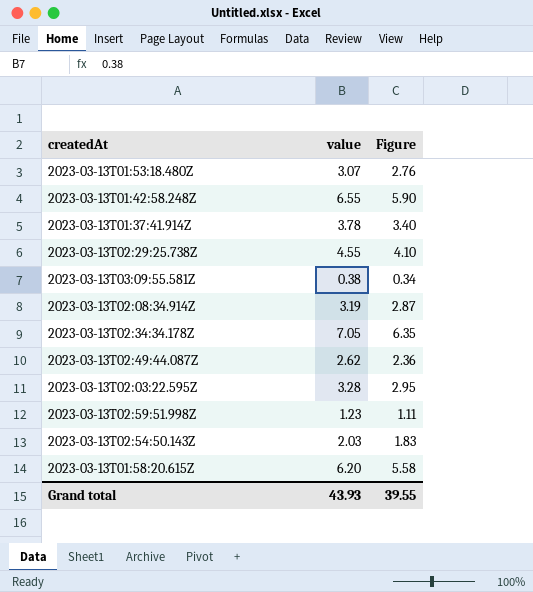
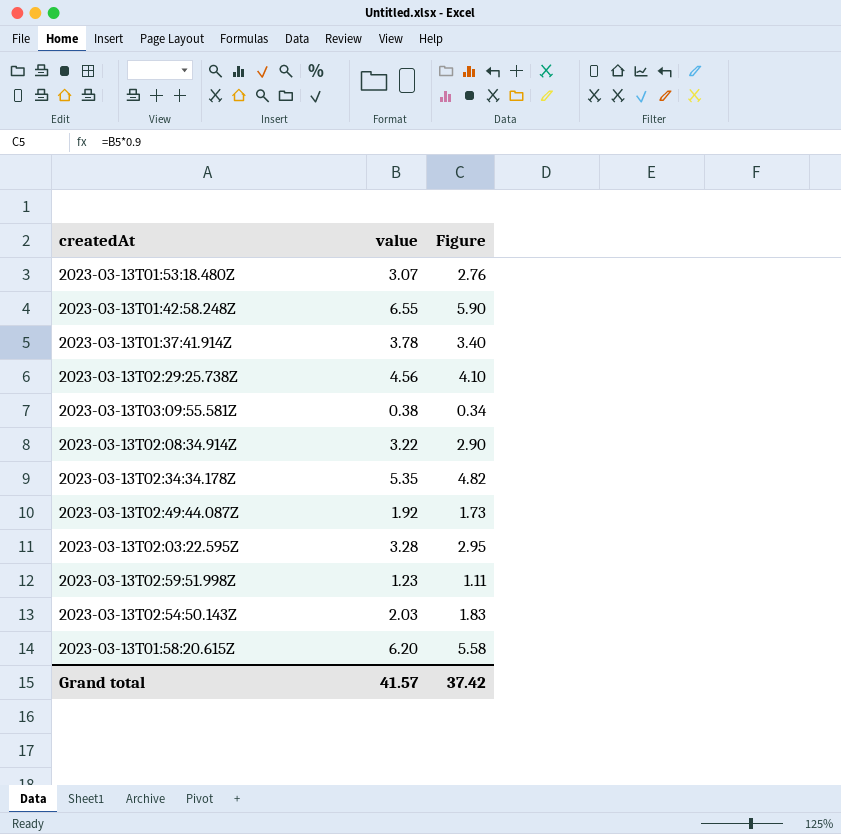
2023-03-13T02:29:25.738Z | value: 4.55 -> 4.56
2023-03-13T02:08:34.914Z | value: 3.19 -> 3.22
2023-03-13T02:08:34.914Z | Figure: 2.87 -> 2.90
2023-03-13T02:34:34.178Z | value: 7.05 -> 5.35
2023-03-13T02:34:34.178Z | Figure: 6.35 -> 4.82
2023-03-13T02:49:44.087Z | value: 2.62 -> 1.92
2023-03-13T02:49:44.087Z | Figure: 2.36 -> 1.73
Grand total | value: 43.93 -> 41.57
Grand total | Figure: 39.55 -> 37.42

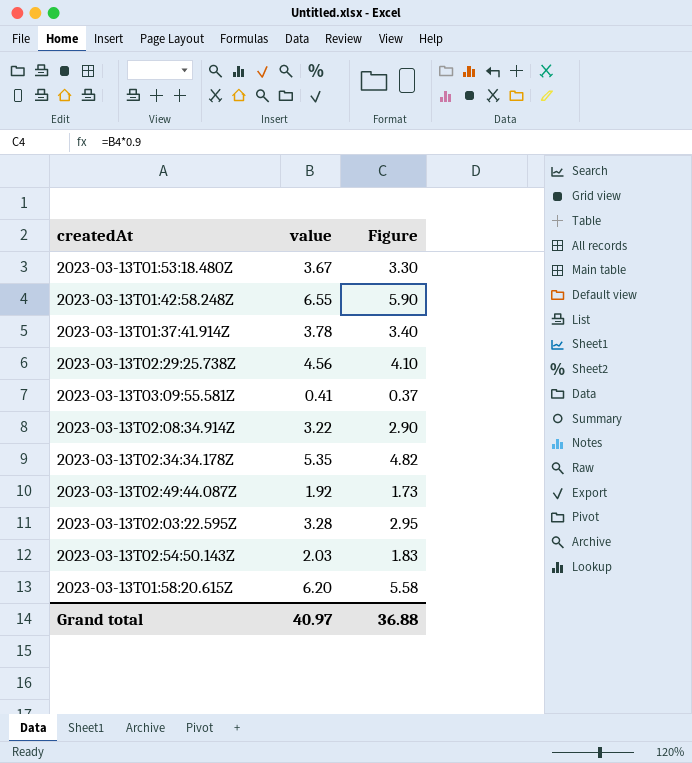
row 2023-03-13T02:59:51.998Z: 1.23 | 1.11 -> none
2023-03-13T01:53:18.480Z | value: 3.07 -> 3.67
2023-03-13T01:53:18.480Z | Figure: 2.76 -> 3.30
2023-03-13T03:09:55.581Z | value: 0.38 -> 0.41
2023-03-13T03:09:55.581Z | Figure: 0.34 -> 0.37
Grand total | value: 41.57 -> 40.97
Grand total | Figure: 37.42 -> 36.88

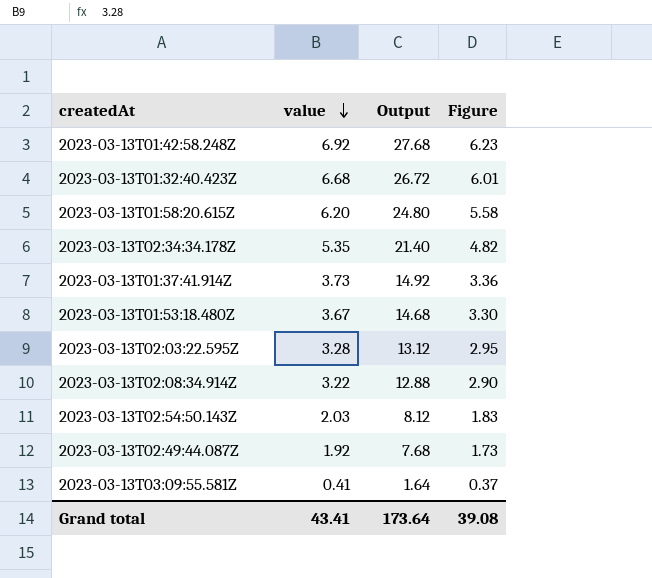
row order: none -> value descending
column Output | formula: none -> [value] * 4
row 2023-03-13T02:29:25.738Z: 4.56 | 4.10 -> none
2023-03-13T01:42:58.248Z | value: 6.55 -> 6.92
2023-03-13T01:42:58.248Z | Figure: 5.90 -> 6.23
row 2023-03-13T01:32:40.423Z: none -> 6.68 | 26.72 | 6.01
2023-03-13T01:37:41.914Z | value: 3.78 -> 3.73
2023-03-13T01:37:41.914Z | Figure: 3.40 -> 3.36
Grand total | value: 40.97 -> 43.41
Grand total | Figure: 36.88 -> 39.08

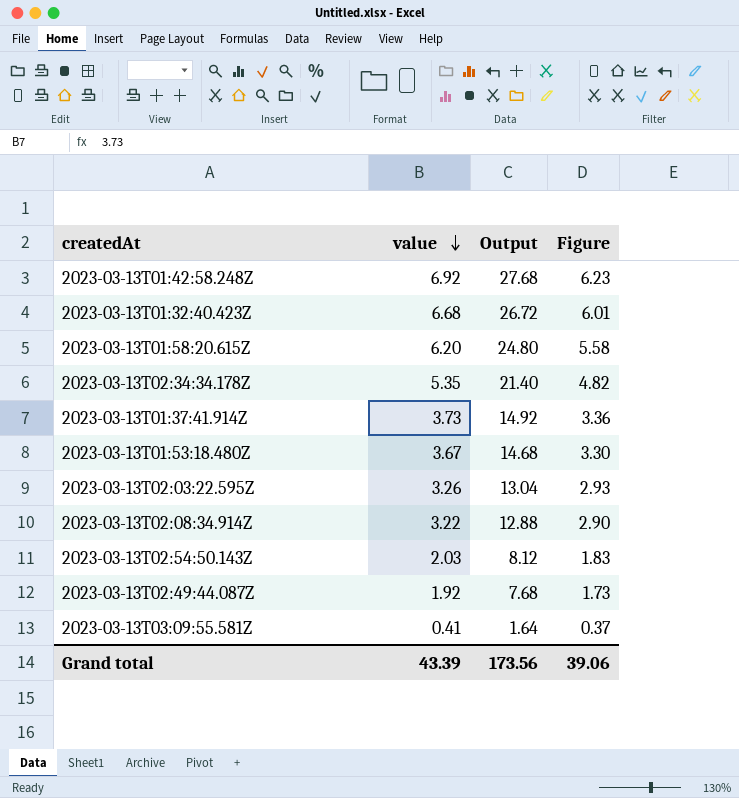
2023-03-13T02:03:22.595Z | value: 3.28 -> 3.26
2023-03-13T02:03:22.595Z | Output: 13.12 -> 13.04
2023-03-13T02:03:22.595Z | Figure: 2.95 -> 2.93
Grand total | value: 43.41 -> 43.39
Grand total | Output: 173.64 -> 173.56
Grand total | Figure: 39.08 -> 39.06

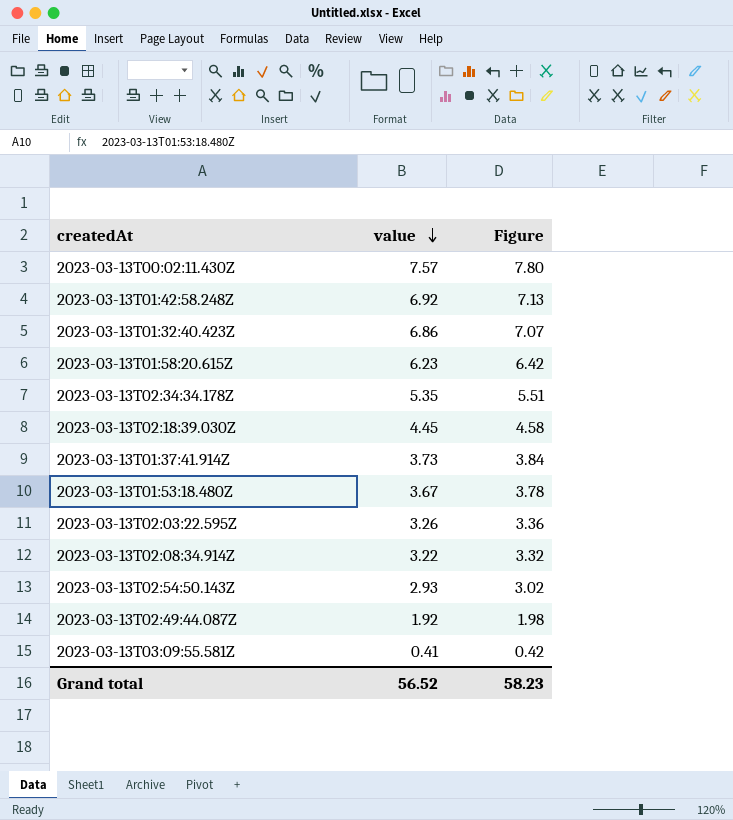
column Output | formula: [value] * 4 -> none
column Figure | formula: [value] * 0.9 -> [value] * 1.03
row 2023-03-13T00:02:11.430Z: none -> 7.57 | 7.80
2023-03-13T01:32:40.423Z | value: 6.68 -> 6.86
2023-03-13T01:58:20.615Z | value: 6.20 -> 6.23
row 2023-03-13T02:18:39.030Z: none -> 4.45 | 4.58
2023-03-13T02:54:50.143Z | value: 2.03 -> 2.93
Grand total | value: 43.39 -> 56.52
Grand total | Figure: 39.06 -> 58.23

